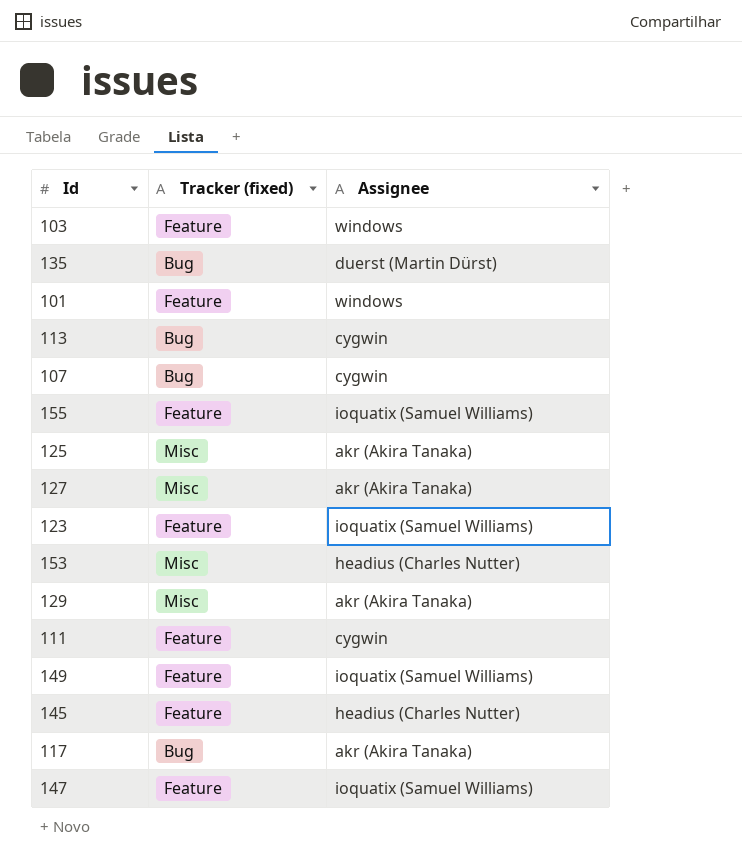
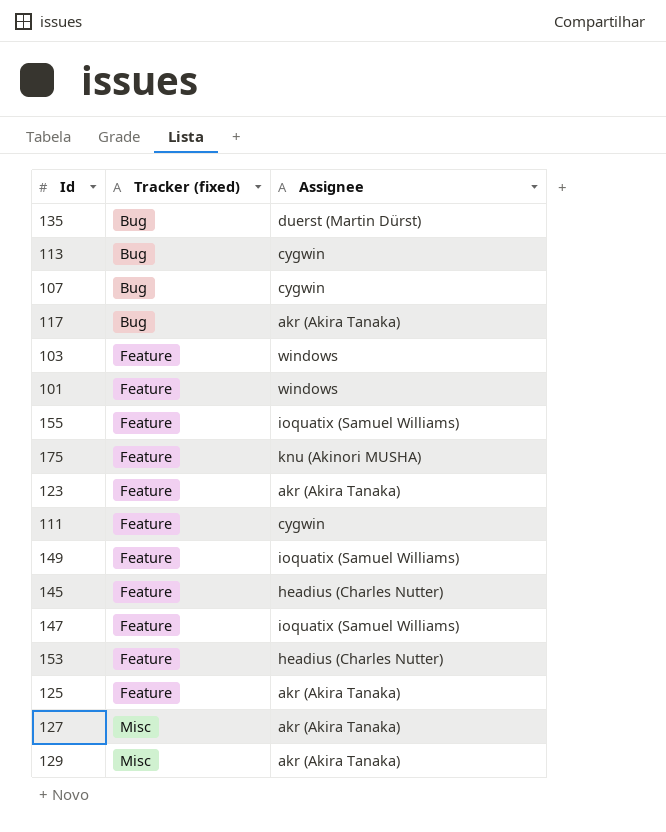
row order: none -> Tracker (fixed) ascending
row 175: none -> Feature | knu (Akinori MUSHA)
123 | Assignee: ioquatix (Samuel Williams) -> akr (Akira Tanaka)
153 | Tracker (fixed): Misc -> Feature
125 | Tracker (fixed): Misc -> Feature

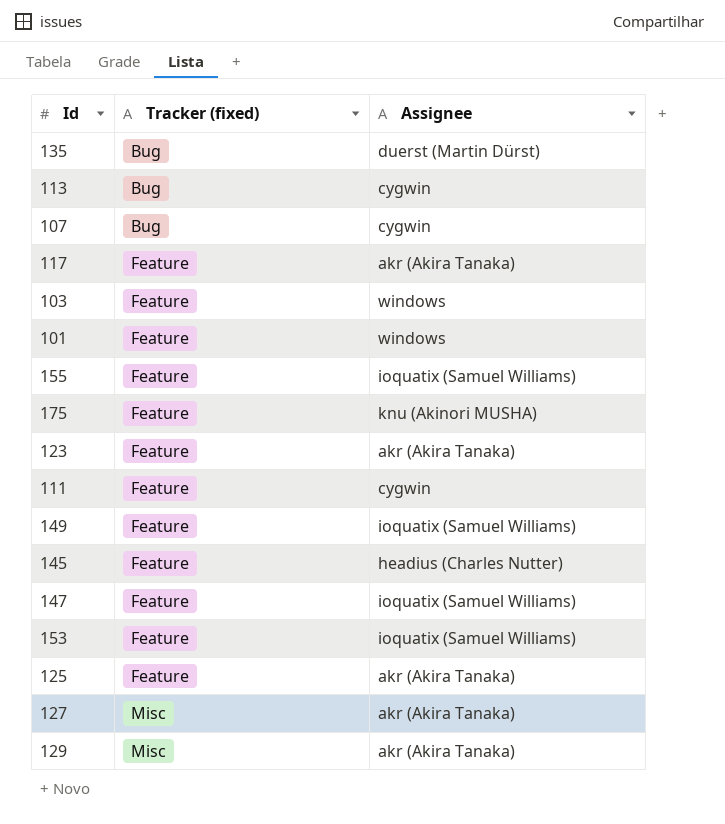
117 | Tracker (fixed): Bug -> Feature
153 | Assignee: headius (Charles Nutter) -> ioquatix (Samuel Williams)

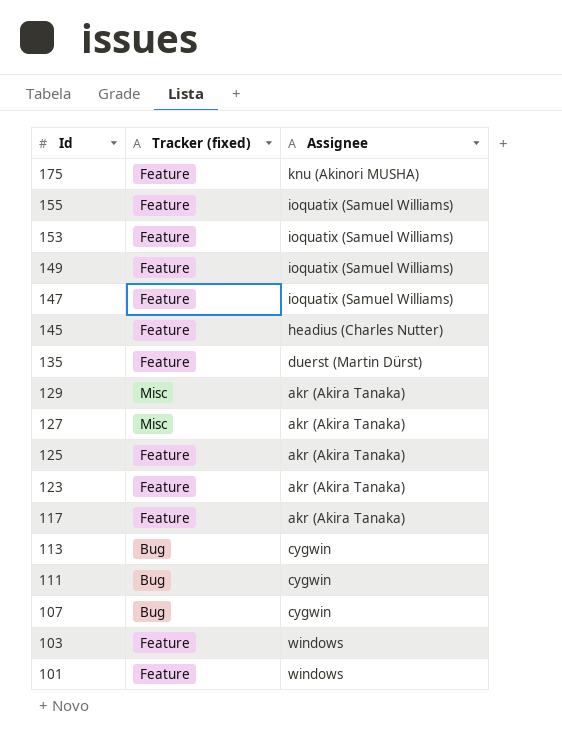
row order: Tracker (fixed) ascending -> Id descending
135 | Tracker (fixed): Bug -> Feature
111 | Tracker (fixed): Feature -> Bug

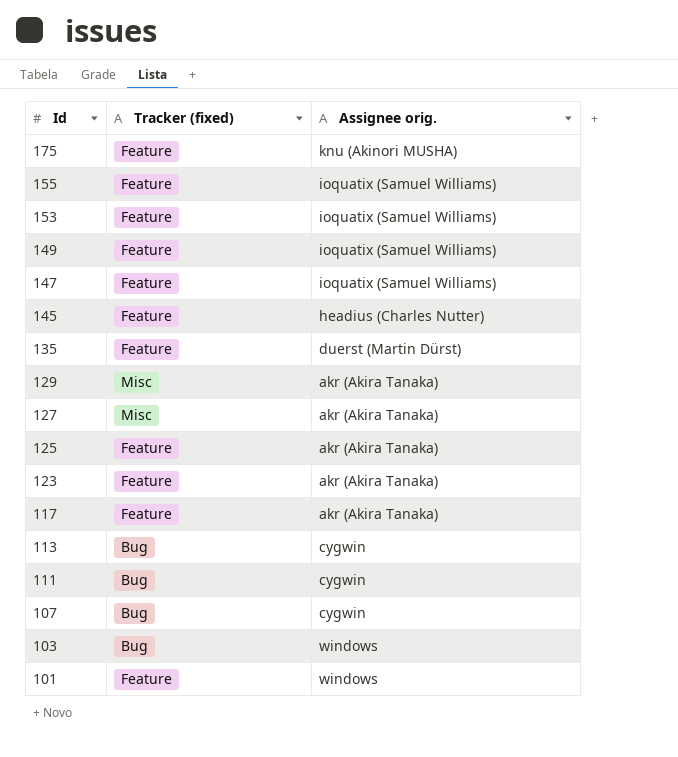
column name: Assignee -> Assignee orig.
103 | Tracker (fixed): Feature -> Bug

